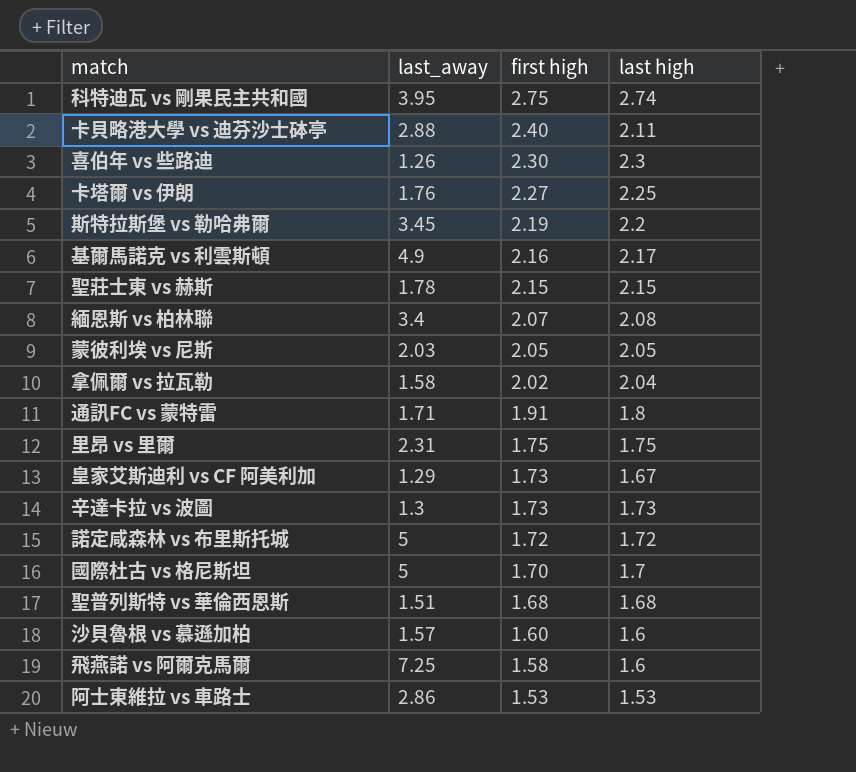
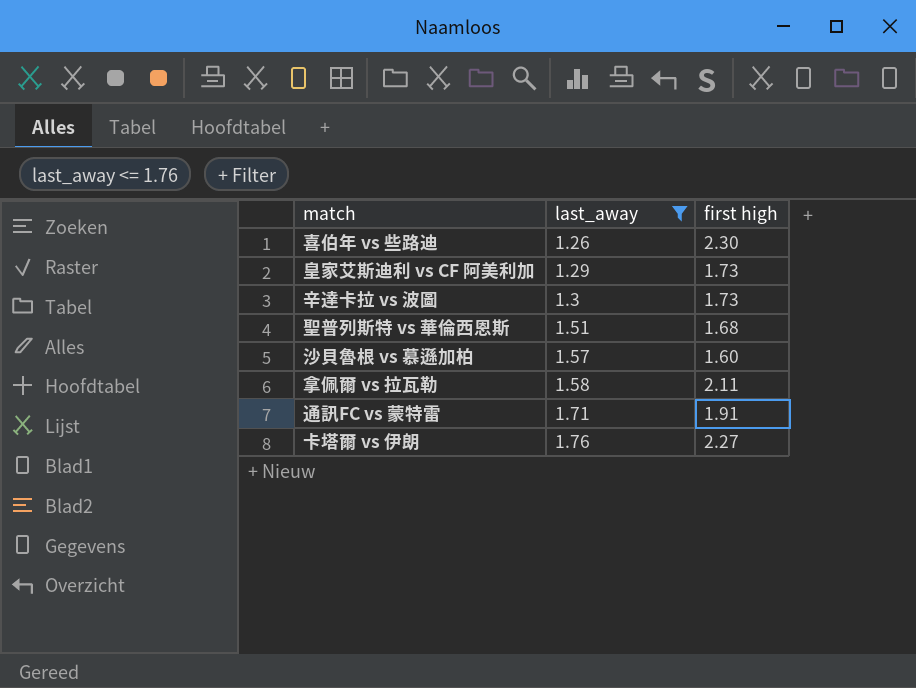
filter: none -> last_away <= 1.76
row order: first high descending -> last_away ascending
column last high | position: 4 -> none
拿佩爾 vs 拉瓦勒 | first high: 2.02 -> 2.11

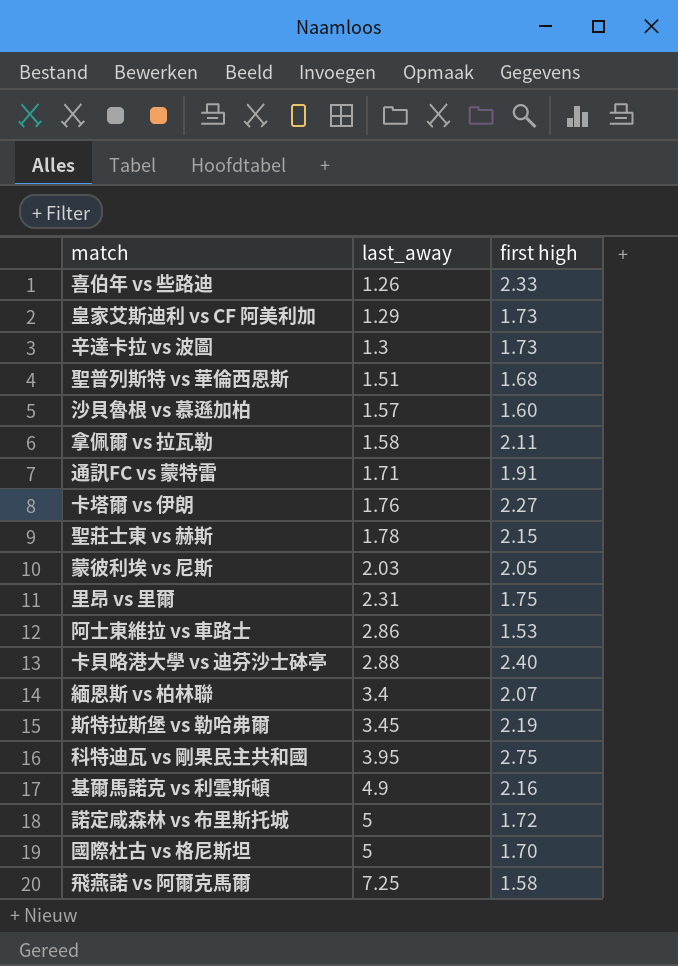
filter: last_away <= 1.76 -> none
喜伯年 vs 些路迪 | first high: 2.30 -> 2.33

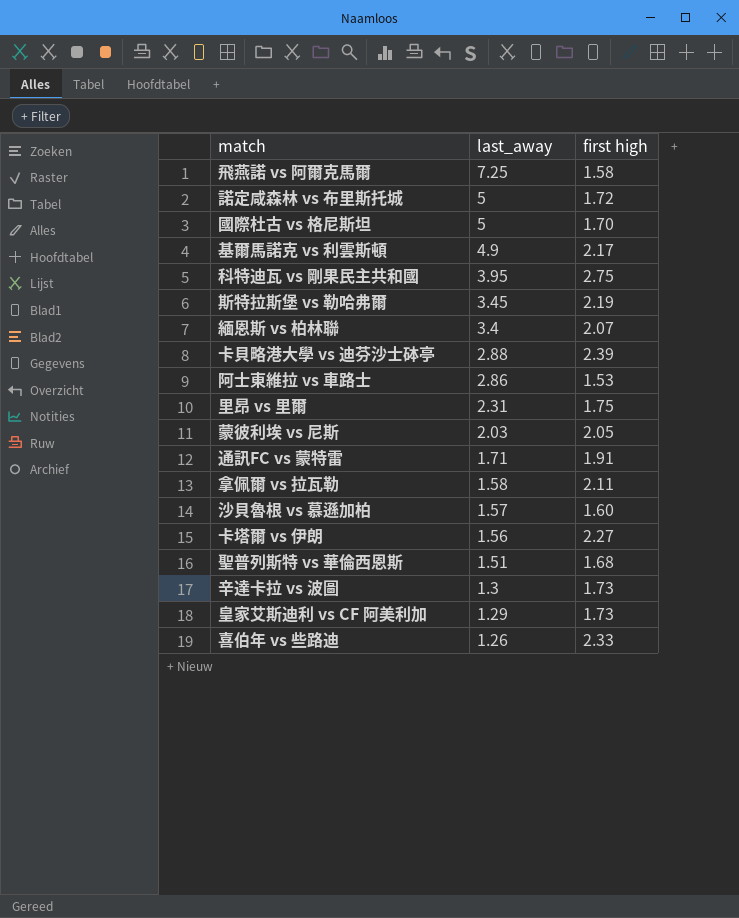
row order: last_away ascending -> last_away descending
row 聖莊士東 vs 赫斯: 1.78 | 2.15 -> none
基爾馬諾克 vs 利雲斯頓 | first high: 2.16 -> 2.17
卡貝略港大學 vs 迪芬沙士砵亭 | first high: 2.40 -> 2.39
卡塔爾 vs 伊朗 | last_away: 1.76 -> 1.56

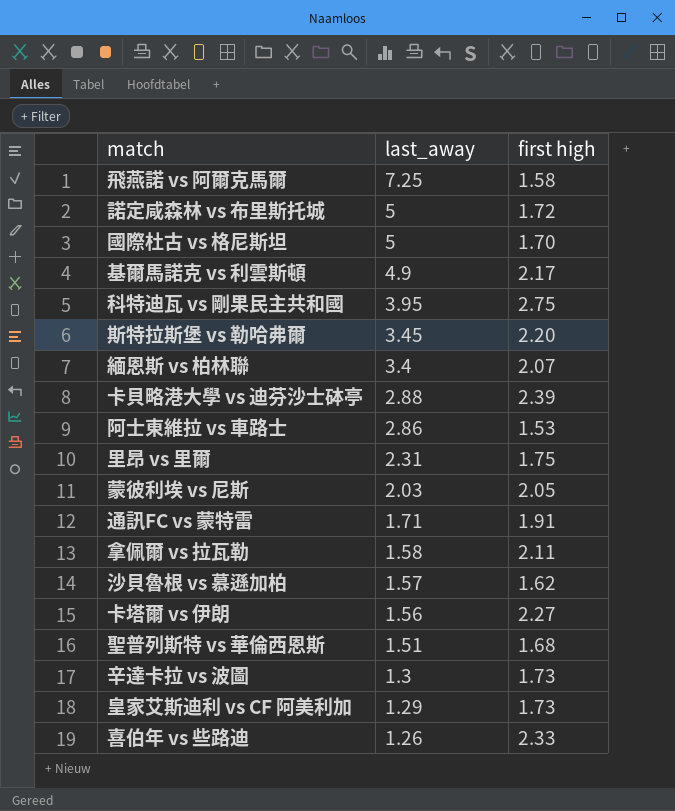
斯特拉斯堡 vs 勒哈弗爾 | first high: 2.19 -> 2.20
沙貝魯根 vs 慕遜加柏 | first high: 1.60 -> 1.62

